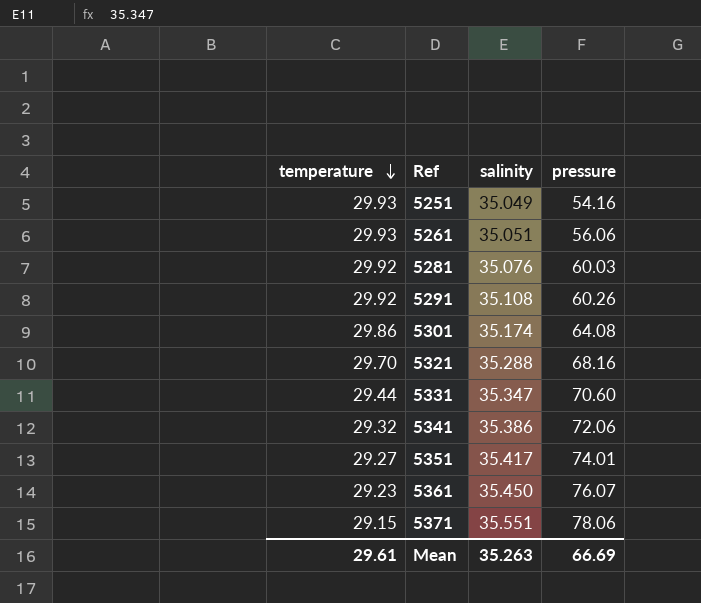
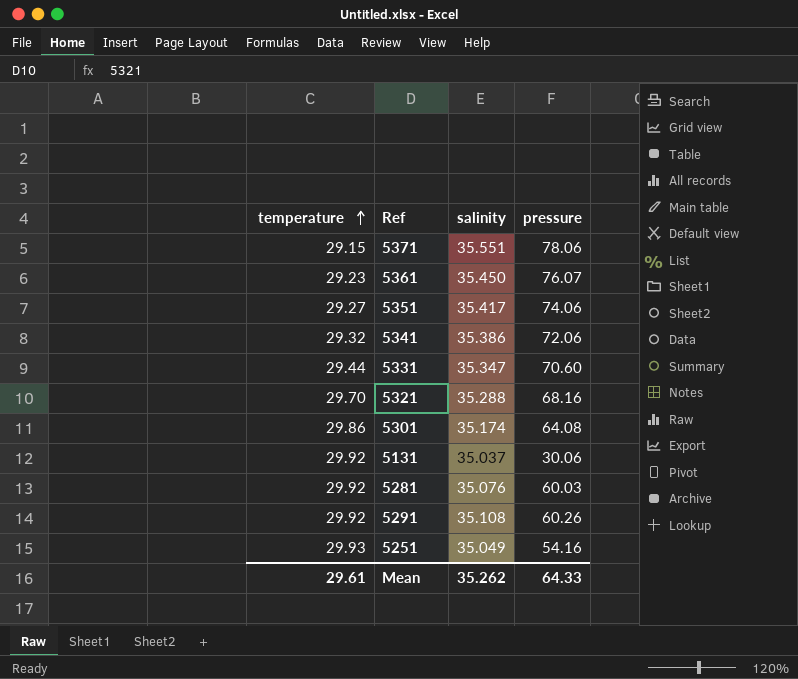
row order: temperature descending -> temperature ascending
row 5261: 29.93 | 35.051 | 56.06 -> none
5351 | pressure: 74.01 -> 74.06
row 5131: none -> 29.92 | 35.037 | 30.06
Mean | salinity: 35.263 -> 35.262
Mean | pressure: 66.69 -> 64.33

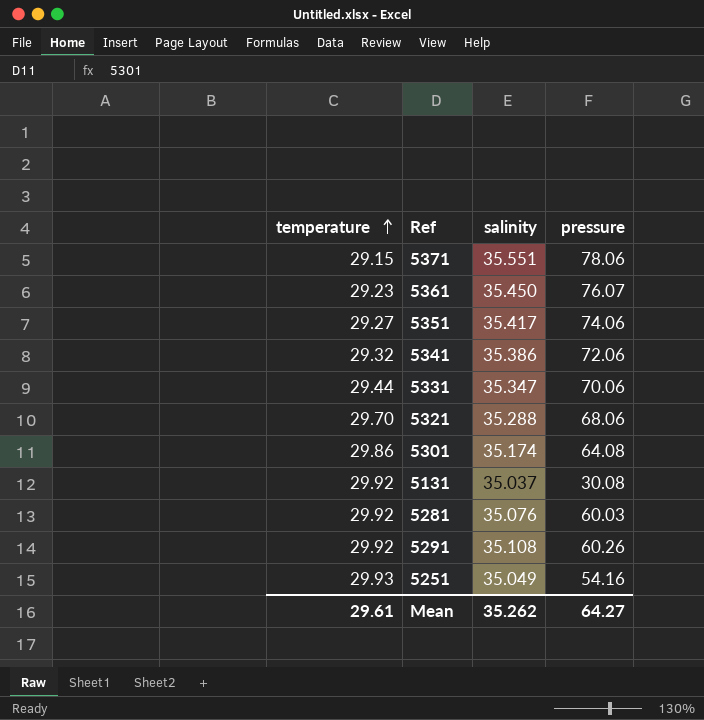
5331 | pressure: 70.60 -> 70.06
5321 | pressure: 68.16 -> 68.06
5131 | pressure: 30.06 -> 30.08
Mean | pressure: 64.33 -> 64.27

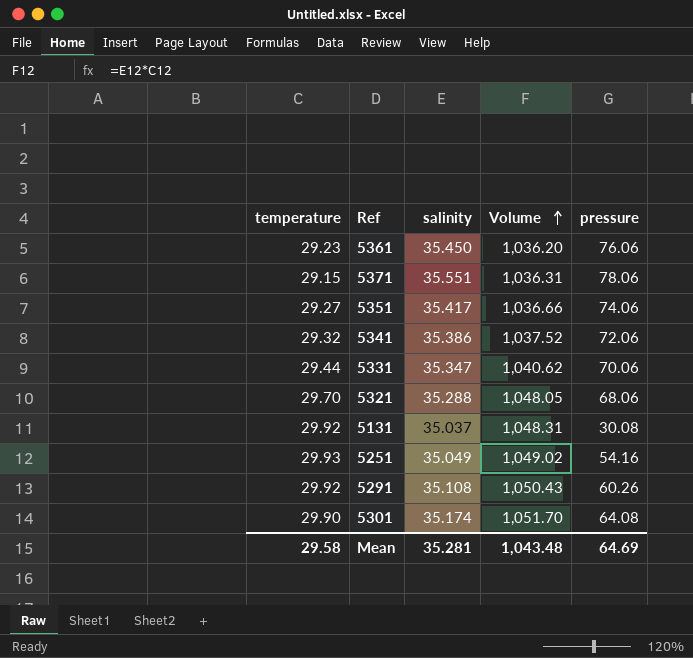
row order: temperature ascending -> Volume ascending
column Volume | formula: none -> [temperature] * [salinity]
row 5281: 29.92 | 35.076 | 60.03 -> none
5361 | pressure: 76.07 -> 76.06
5301 | temperature: 29.86 -> 29.90
Mean | temperature: 29.61 -> 29.58
Mean | salinity: 35.262 -> 35.281
Mean | pressure: 64.27 -> 64.69

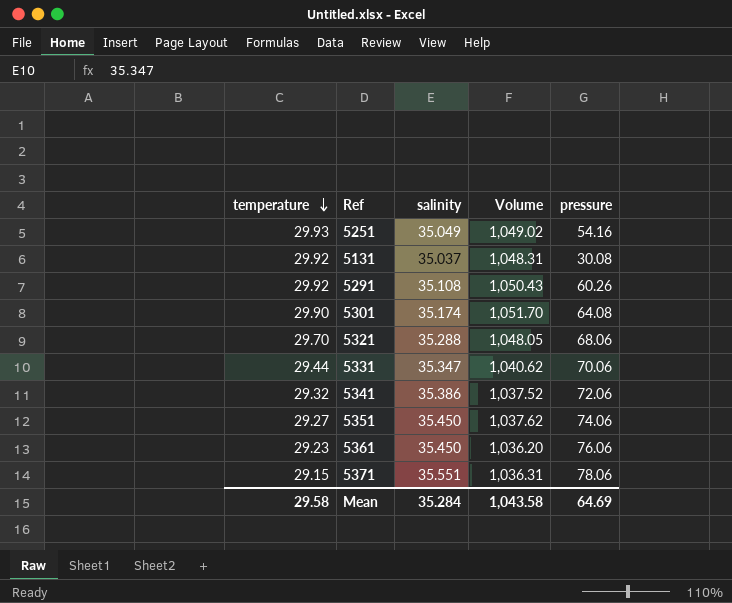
row order: Volume ascending -> temperature descending
5351 | salinity: 35.417 -> 35.450
5351 | Volume: 1,036.66 -> 1,037.62
Mean | salinity: 35.281 -> 35.284
Mean | Volume: 1,043.48 -> 1,043.58

